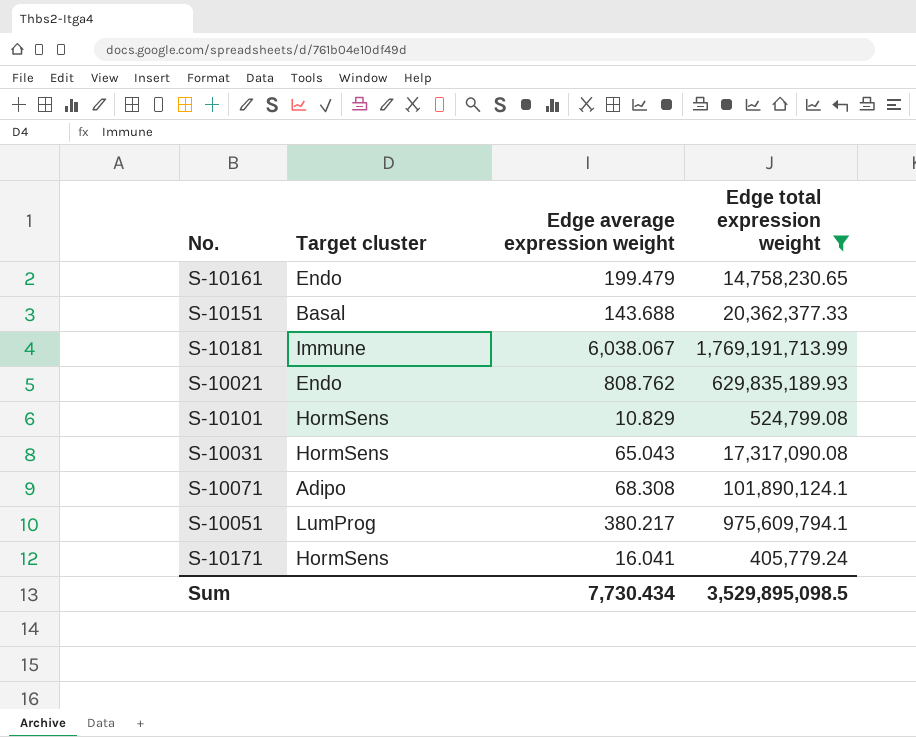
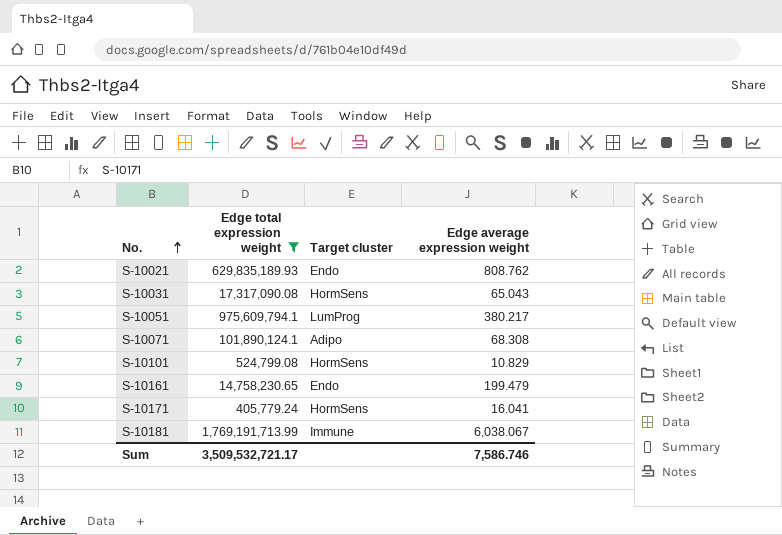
row order: none -> No. ascending
column Edge total expression weight | position: 4 -> 2
row S-10151: Basal | 143.688 | 20,362,377.33 -> none
Sum | Edge total expression weight: 3,529,895,098.5 -> 3,509,532,721.17
Sum | Edge average expression weight: 7,730.434 -> 7,586.746

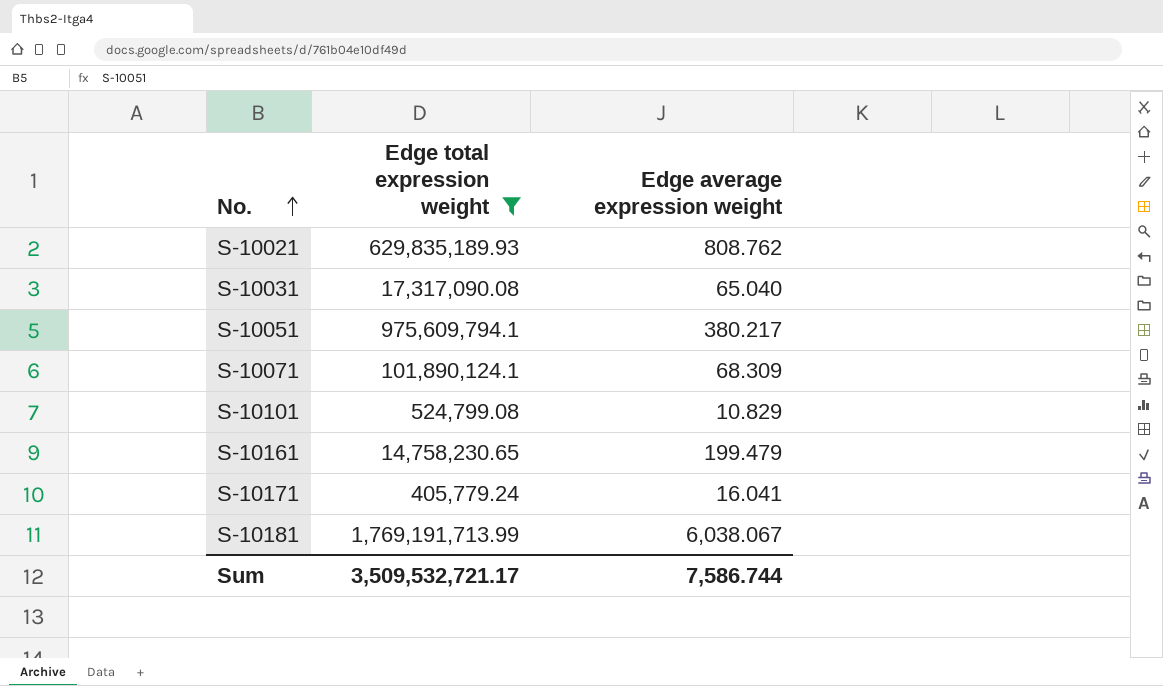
column Target cluster | position: 3 -> none
S-10031 | Edge average expression weight: 65.043 -> 65.040
S-10071 | Edge average expression weight: 68.308 -> 68.309
Sum | Edge average expression weight: 7,586.746 -> 7,586.744

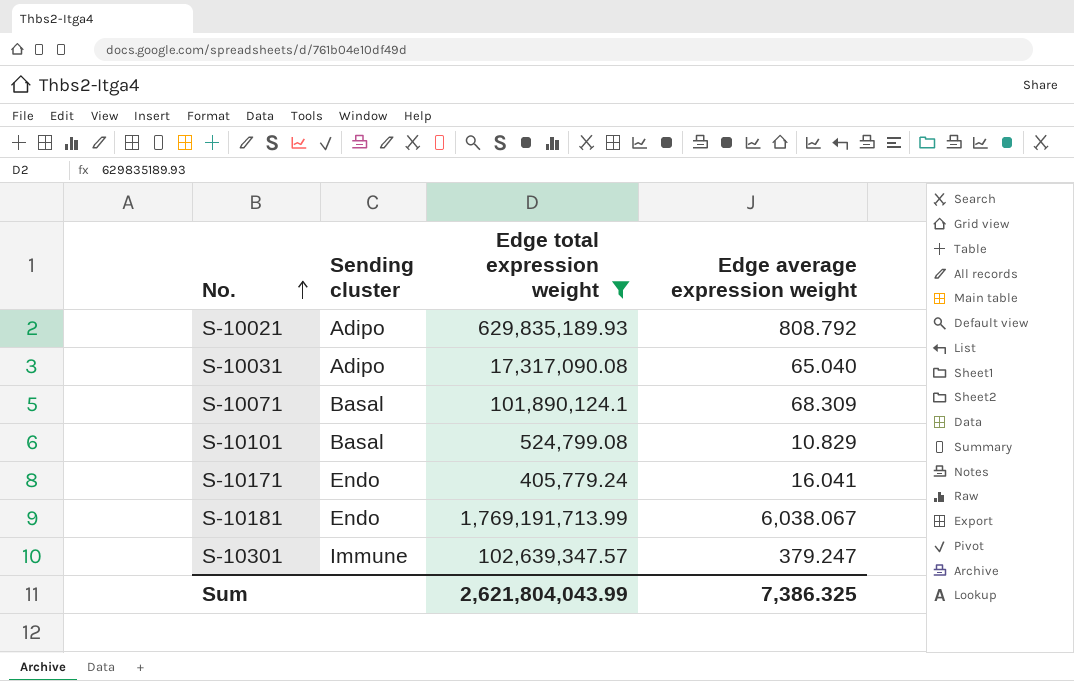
column Sending cluster | position: none -> 2
row S-10051: 975,609,794.1 | 380.217 -> none
row S-10161: 14,758,230.65 | 199.479 -> none
S-10021 | Edge average expression weight: 808.762 -> 808.792
row S-10301: none -> Immune | 102,639,347.57 | 379.247
Sum | Edge total expression weight: 3,509,532,721.17 -> 2,621,804,043.99
Sum | Edge average expression weight: 7,586.744 -> 7,386.325

